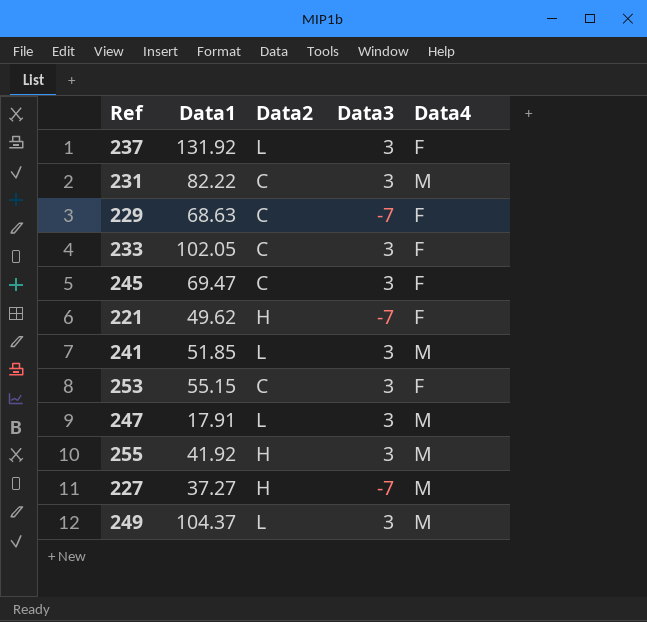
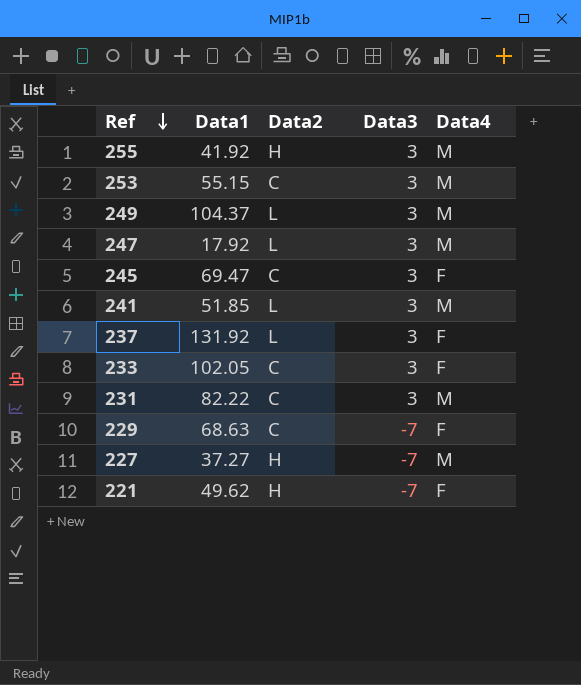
row order: none -> Ref descending
253 | Data4: F -> M
247 | Data1: 17.91 -> 17.92

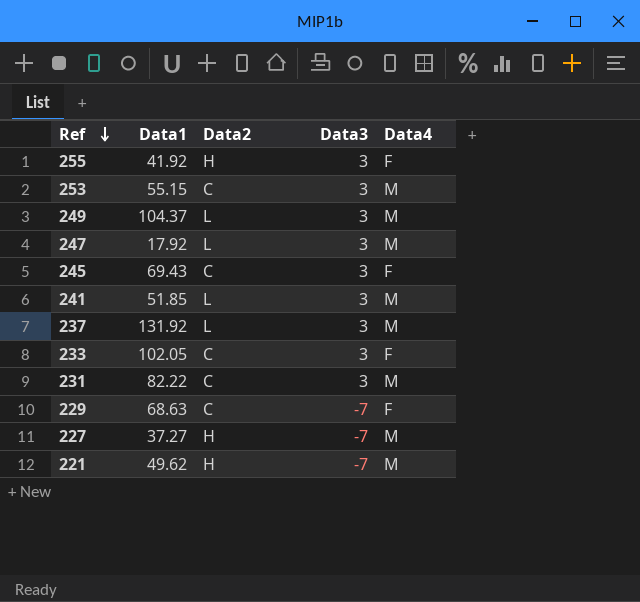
255 | Data4: M -> F
245 | Data1: 69.47 -> 69.43
237 | Data4: F -> M
221 | Data4: F -> M

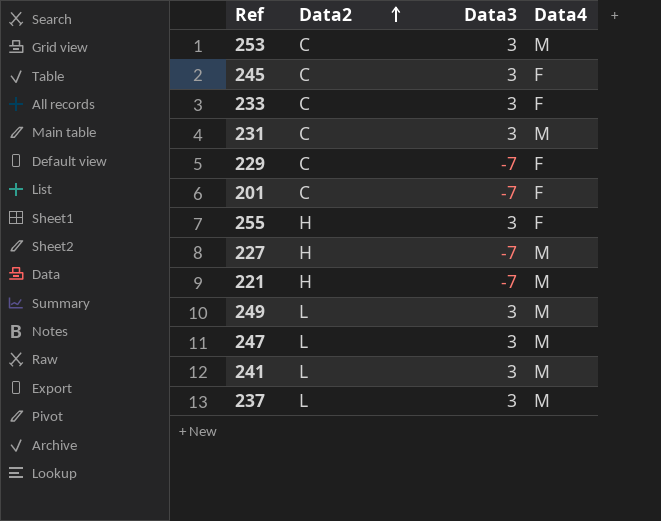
row order: Ref descending -> Data2 ascending
column Data1 | position: 2 -> none
row 201: none -> C | -7 | F

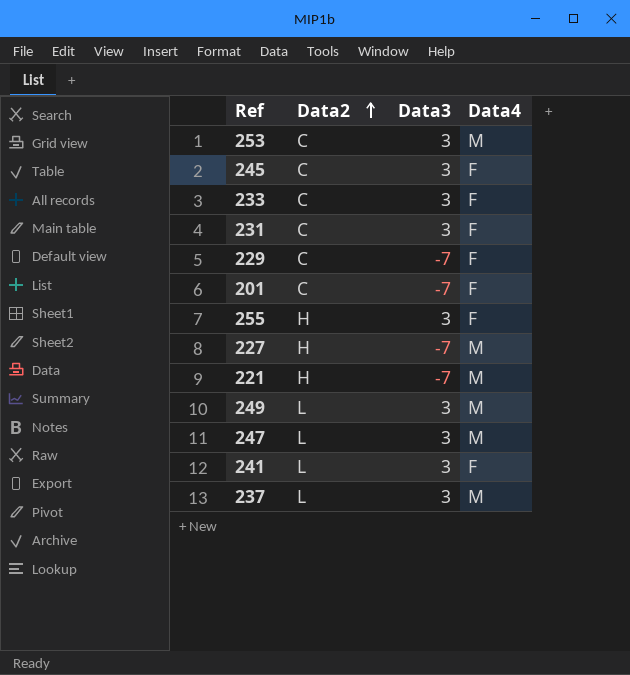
231 | Data4: M -> F
241 | Data4: M -> F

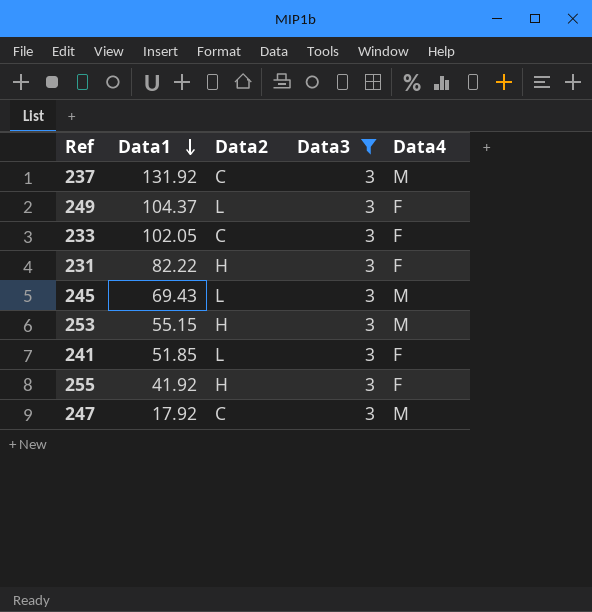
filter: none -> Data3 = 3
row order: Data2 ascending -> Data1 descending
column Data1 | position: none -> 2
237 | Data2: L -> C
249 | Data4: M -> F
231 | Data2: C -> H
245 | Data2: C -> L
245 | Data4: F -> M
253 | Data2: C -> H
247 | Data2: L -> C

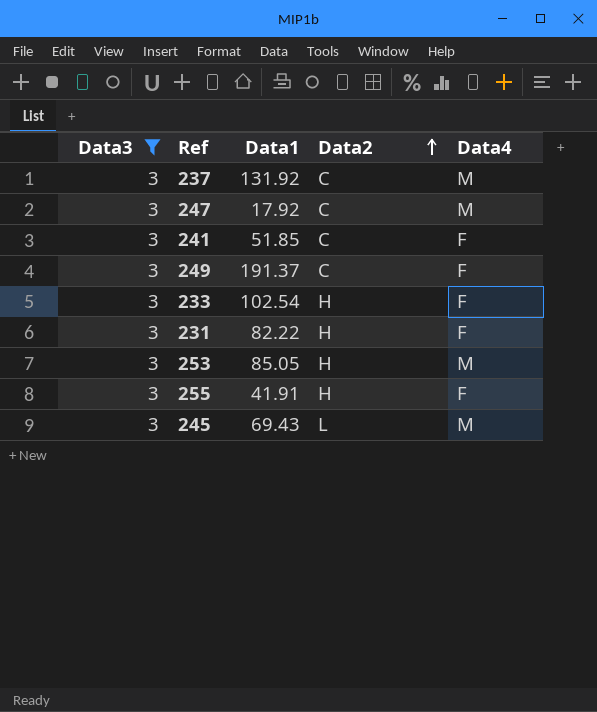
row order: Data1 descending -> Data2 ascending
column Data3 | position: 4 -> 1
241 | Data2: L -> C
249 | Data1: 104.37 -> 191.37
249 | Data2: L -> C
233 | Data1: 102.05 -> 102.54
233 | Data2: C -> H
253 | Data1: 55.15 -> 85.05
255 | Data1: 41.92 -> 41.91

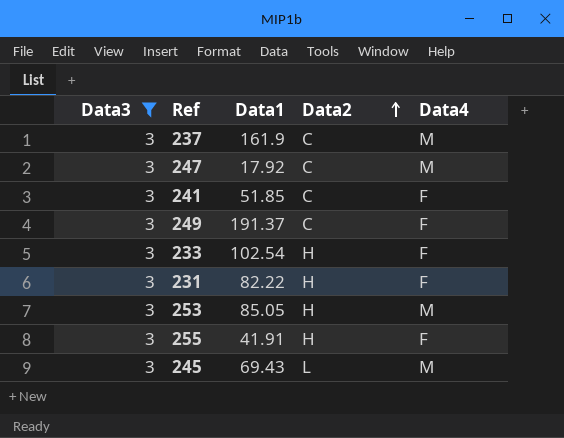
237 | Data1: 131.92 -> 161.9

